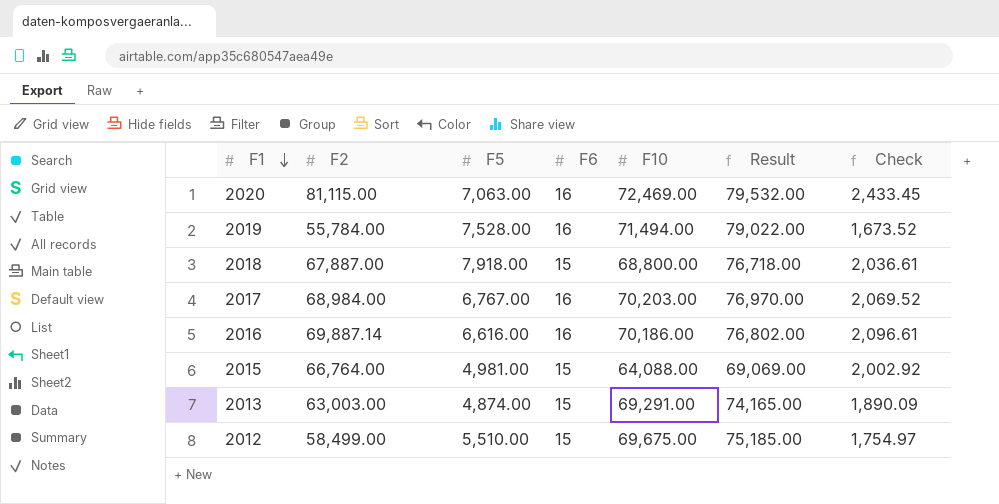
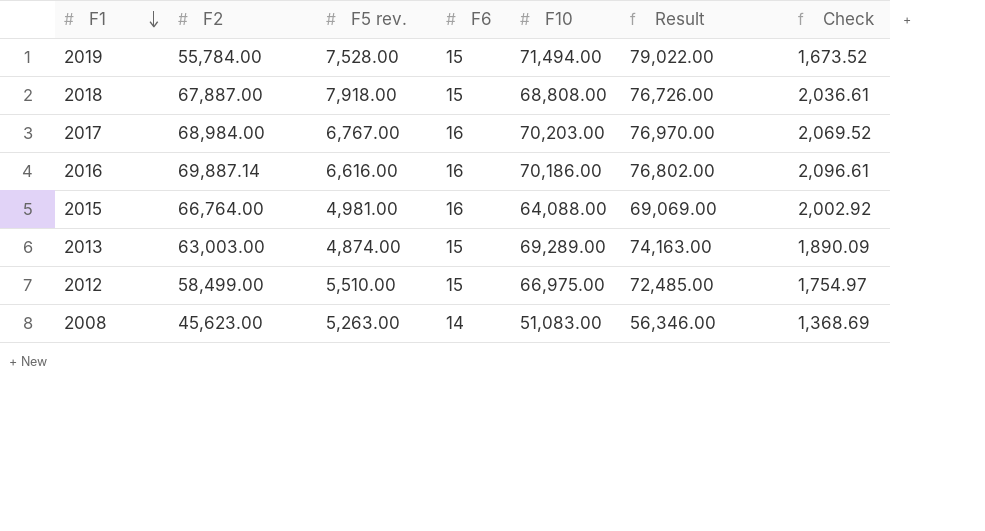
column name: F5 -> F5 rev.
row 2020: 81,115.00 | 7,063.00 | 16 | 72,469.00 | 79,532.00 | 2,433.45 -> none
2019 | F6: 16 -> 15
2018 | F10: 68,800.00 -> 68,808.00
2018 | Result: 76,718.00 -> 76,726.00
2015 | F6: 15 -> 16
2013 | F10: 69,291.00 -> 69,289.00
2013 | Result: 74,165.00 -> 74,163.00
2012 | F10: 69,675.00 -> 66,975.00
2012 | Result: 75,185.00 -> 72,485.00
row 2008: none -> 45,623.00 | 5,263.00 | 14 | 51,083.00 | 56,346.00 | 1,368.69

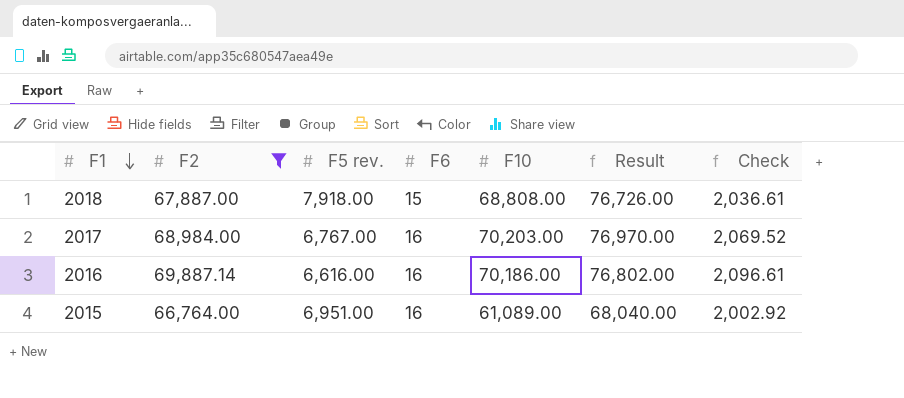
filter: none -> F2 >= 66,764.00
2015 | F5 rev.: 4,981.00 -> 6,951.00
2015 | F10: 64,088.00 -> 61,089.00
2015 | Result: 69,069.00 -> 68,040.00

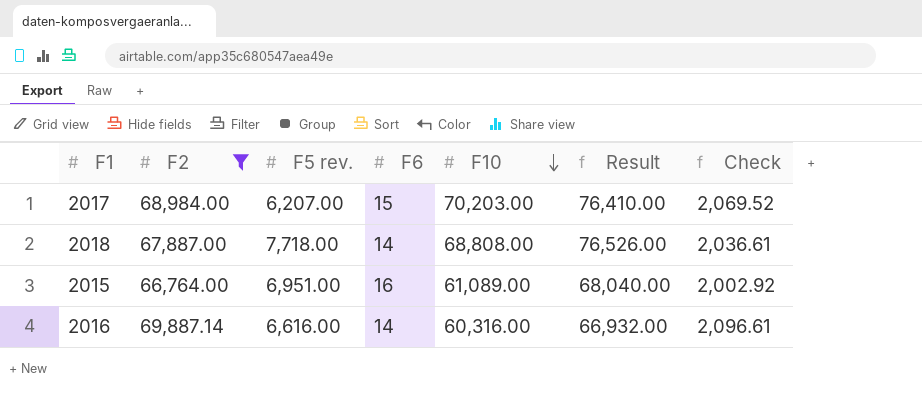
row order: F1 descending -> F10 descending
2017 | F5 rev.: 6,767.00 -> 6,207.00
2017 | F6: 16 -> 15
2017 | Result: 76,970.00 -> 76,410.00
2018 | F5 rev.: 7,918.00 -> 7,718.00
2018 | F6: 15 -> 14
2018 | Result: 76,726.00 -> 76,526.00
2016 | F6: 16 -> 14
2016 | F10: 70,186.00 -> 60,316.00
2016 | Result: 76,802.00 -> 66,932.00

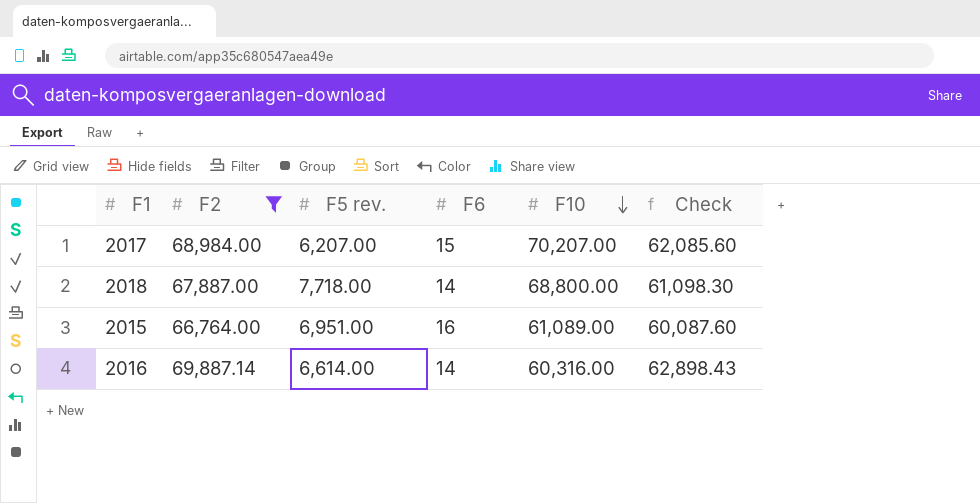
column Result | formula: [F5 rev.] + [F10] -> none
column Check | formula: [F2] * 0.03 -> [F2] * 0.9
2017 | F10: 70,203.00 -> 70,207.00
2018 | F10: 68,808.00 -> 68,800.00
2016 | F5 rev.: 6,616.00 -> 6,614.00

